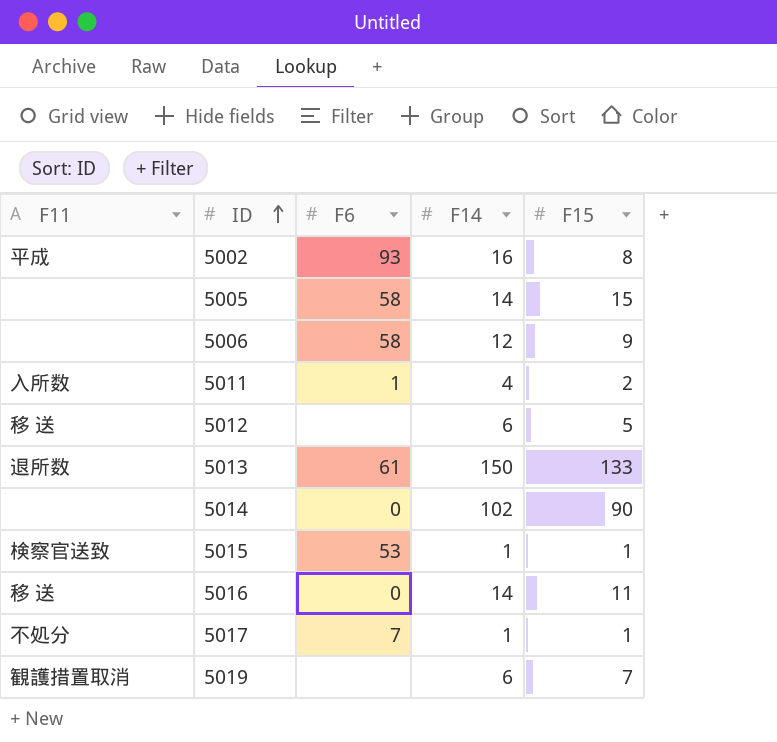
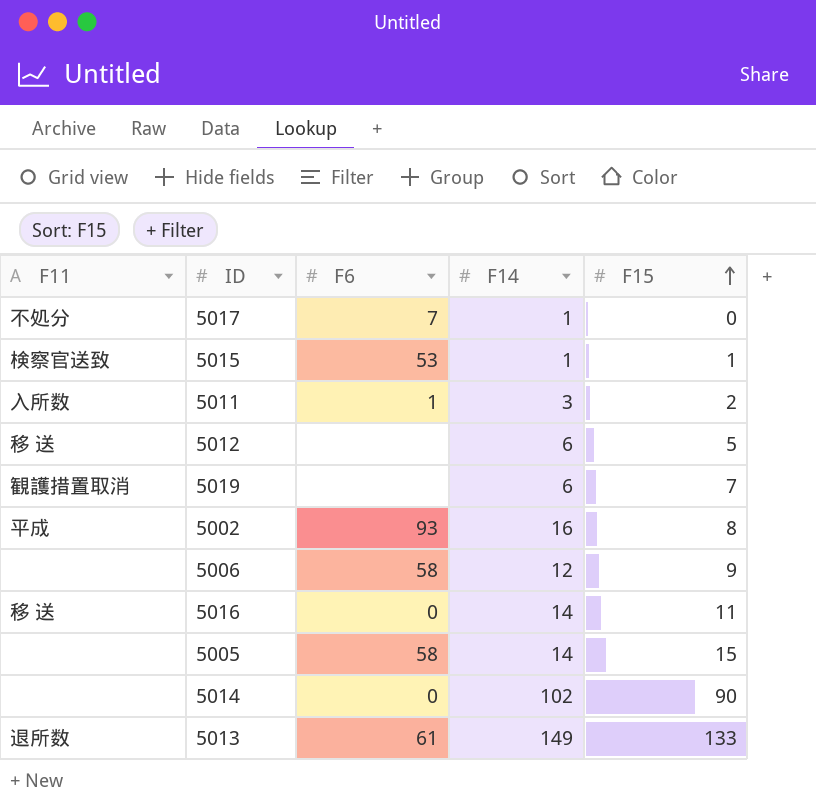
row order: ID ascending -> F15 ascending
5017 | F15: 1 -> 0
5011 | F14: 4 -> 3
5013 | F14: 150 -> 149

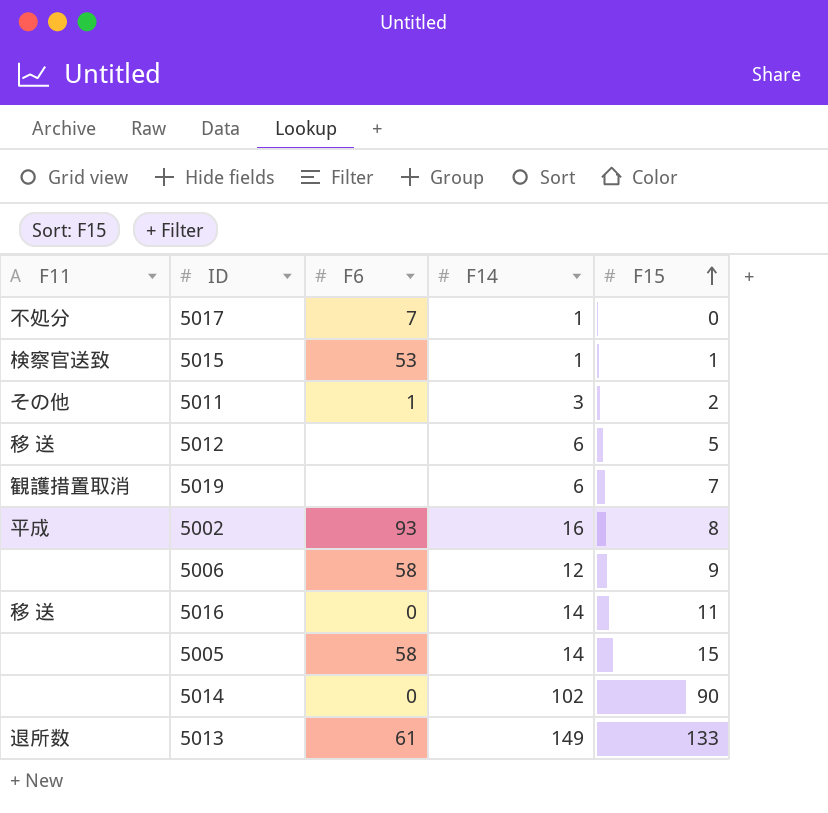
5011 | F11: 入所数 -> その他

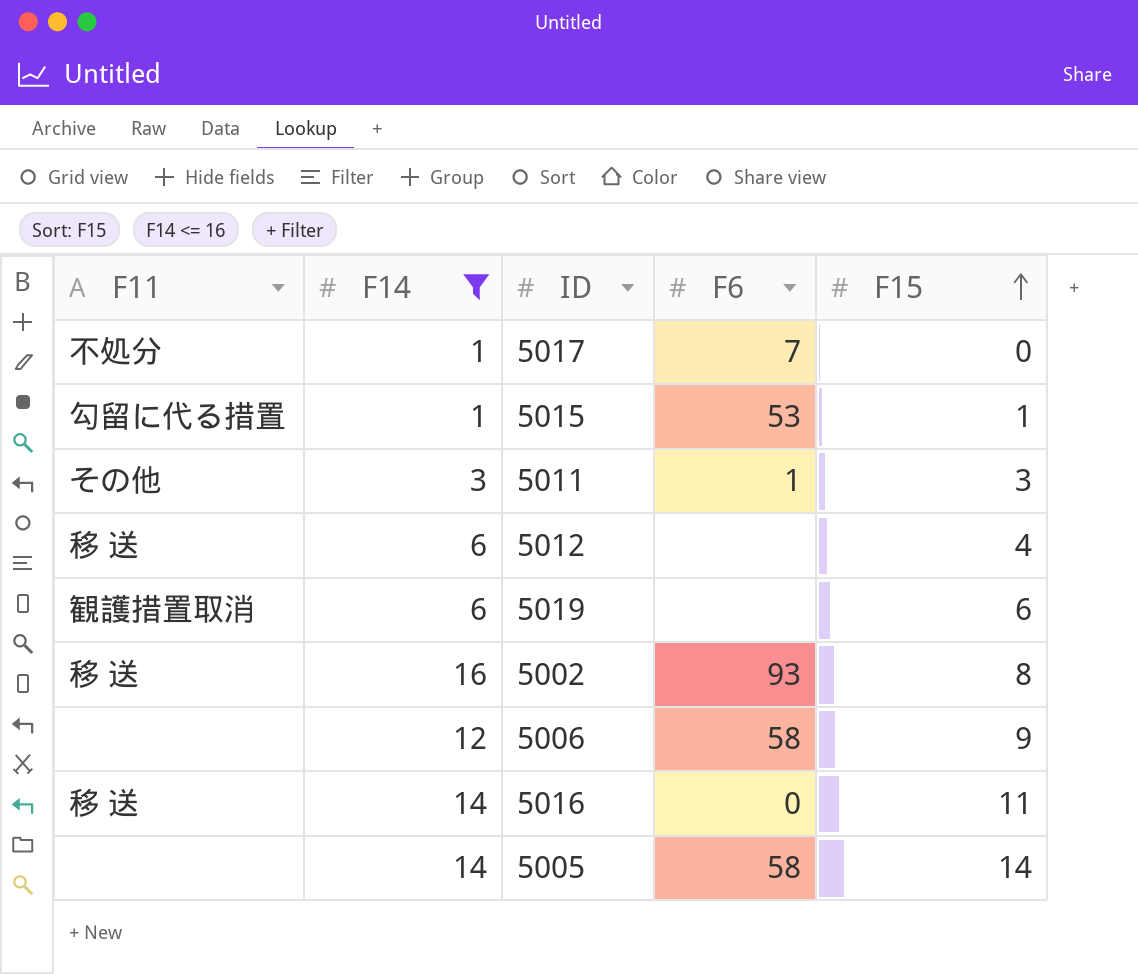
filter: none -> F14 <= 16
column F14 | position: 4 -> 2
5015 | F11: 検察官送致 -> 勾留に代る措置
5011 | F15: 2 -> 3
5012 | F15: 5 -> 4
5019 | F15: 7 -> 6
5002 | F11: 平成 -> 移 送
5005 | F15: 15 -> 14

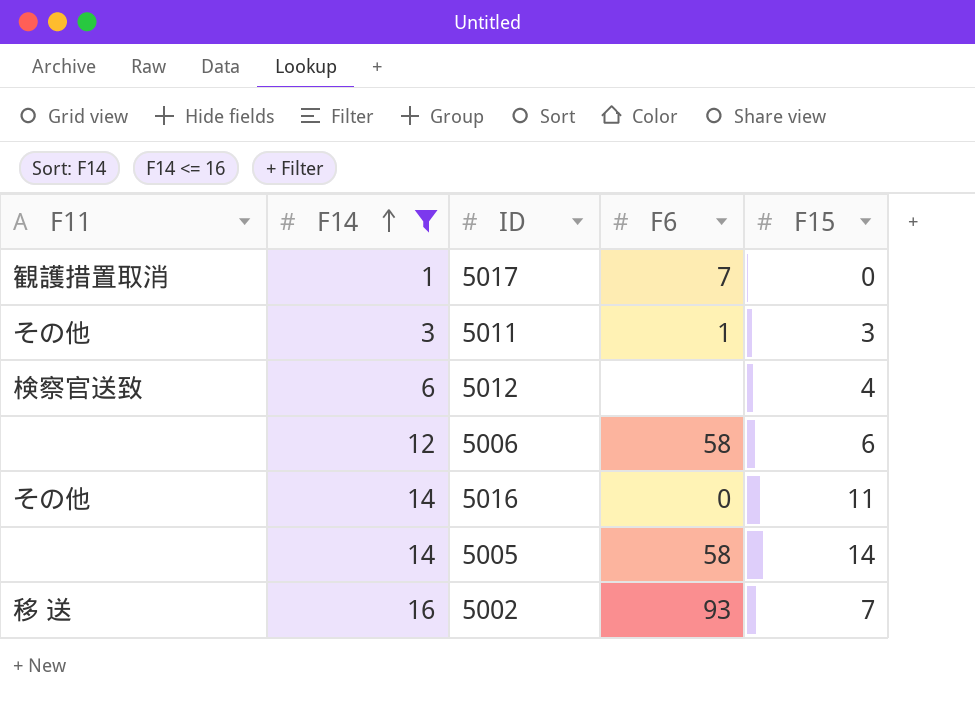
row order: F15 ascending -> F14 ascending
row 5015: 勾留に代る措置 | 1 | 53 | 1 -> none
row 5019: 観護措置取消 | 6 | none | 6 -> none
5017 | F11: 不処分 -> 観護措置取消
5012 | F11: 移 送 -> 検察官送致
5006 | F15: 9 -> 6
5016 | F11: 移 送 -> その他
5002 | F15: 8 -> 7

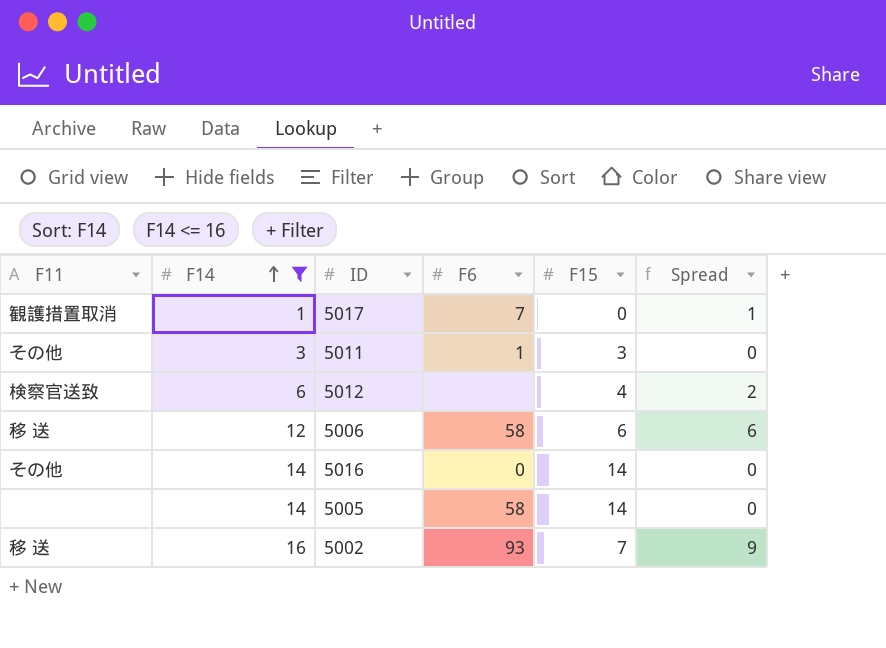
column Spread | formula: none -> [F14] - [F15]
5006 | F11: none -> 移 送
5016 | F15: 11 -> 14

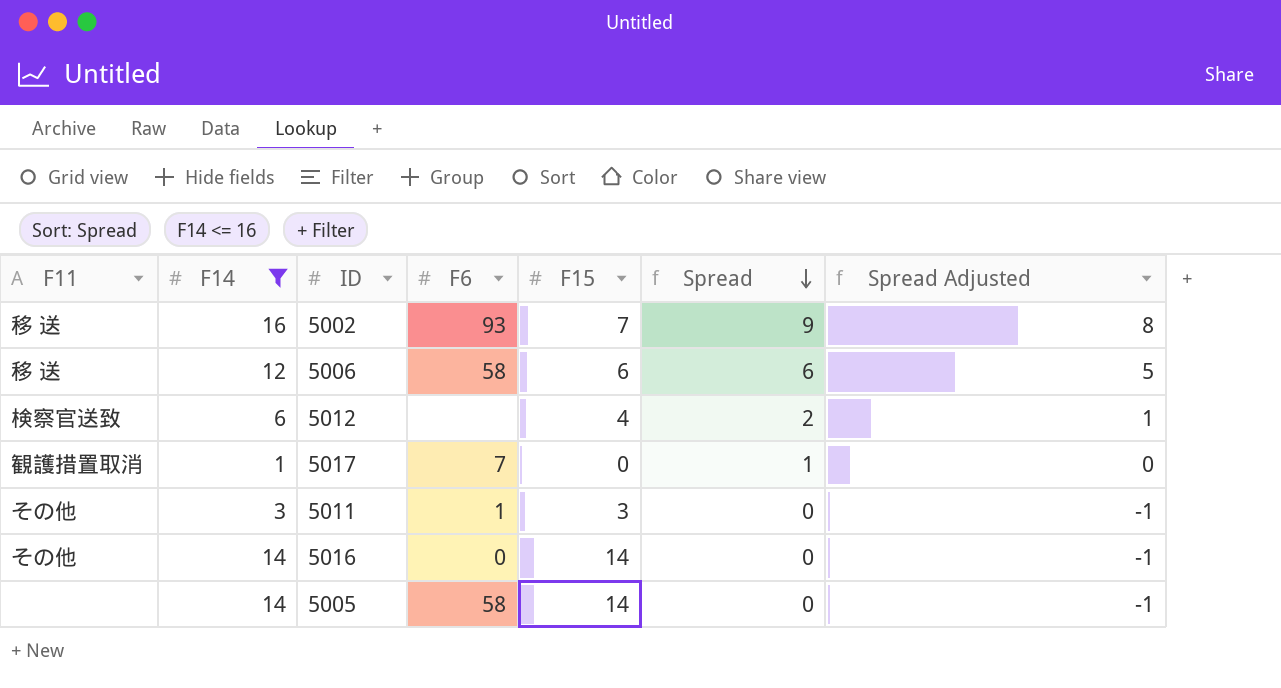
row order: F14 ascending -> Spread descending
column Spread Adjusted | formula: none -> [Spread] - 1

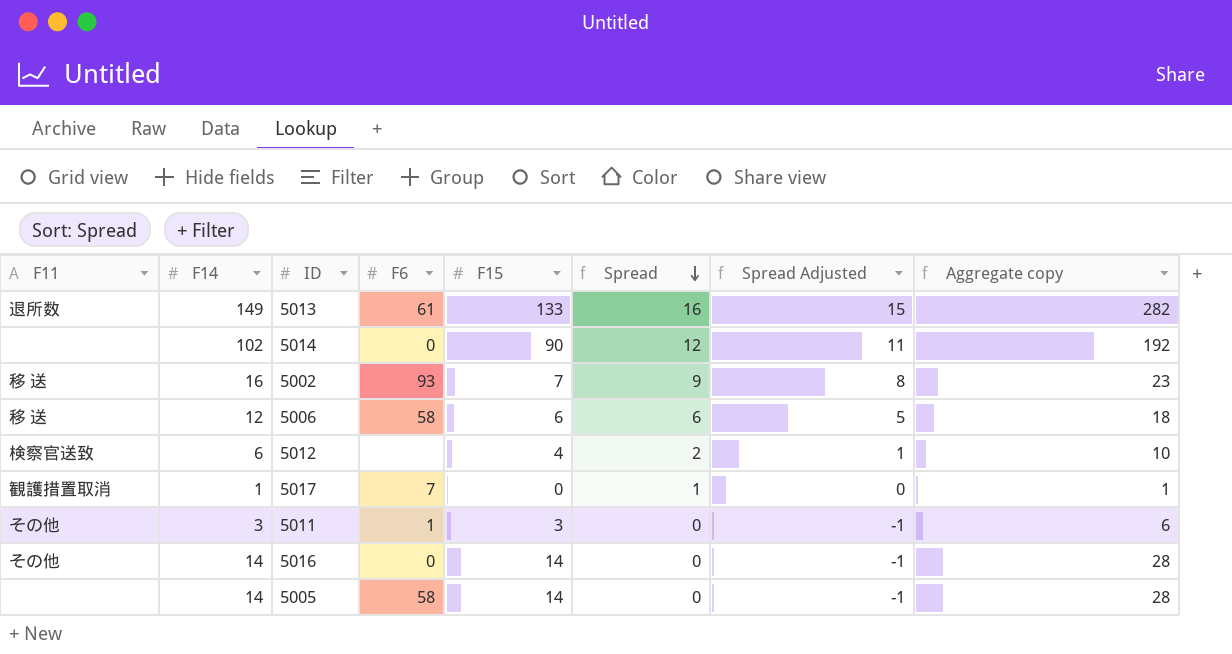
filter: F14 <= 16 -> none
column Aggregate copy | formula: none -> [F14] + [F15]

